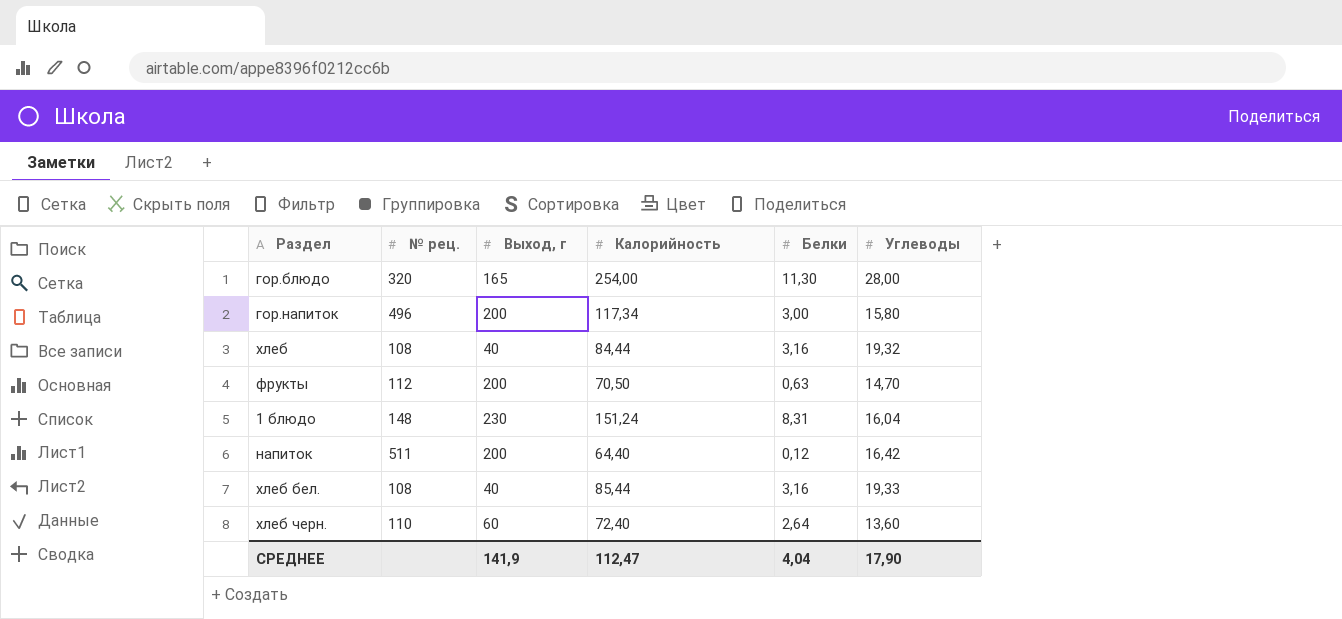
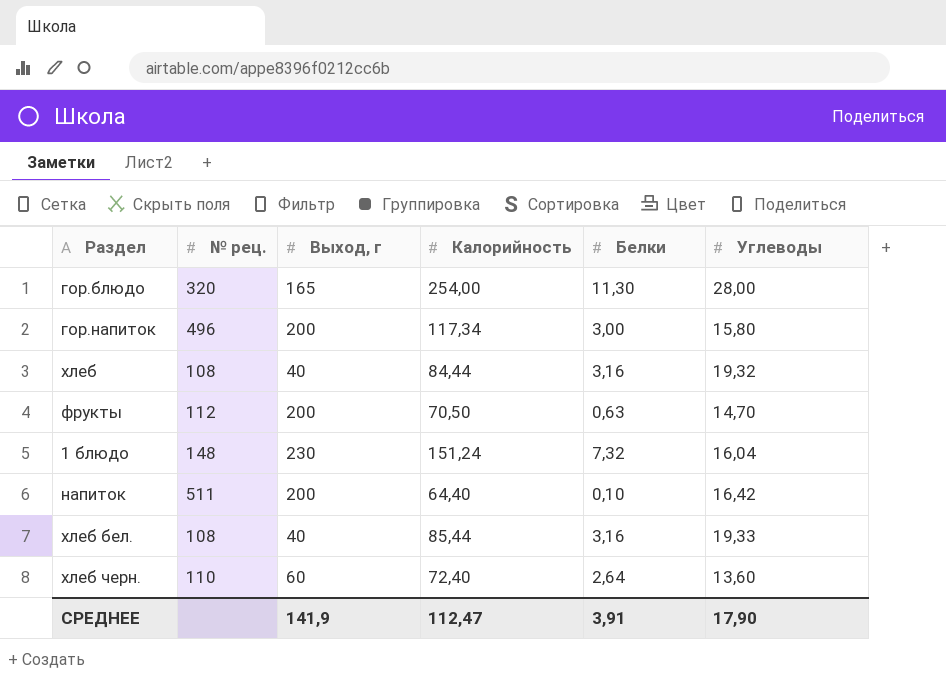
1 блюдо | Белки: 8,31 -> 7,32
напиток | Белки: 0,12 -> 0,10
СРЕДНЕЕ | Белки: 4,04 -> 3,91

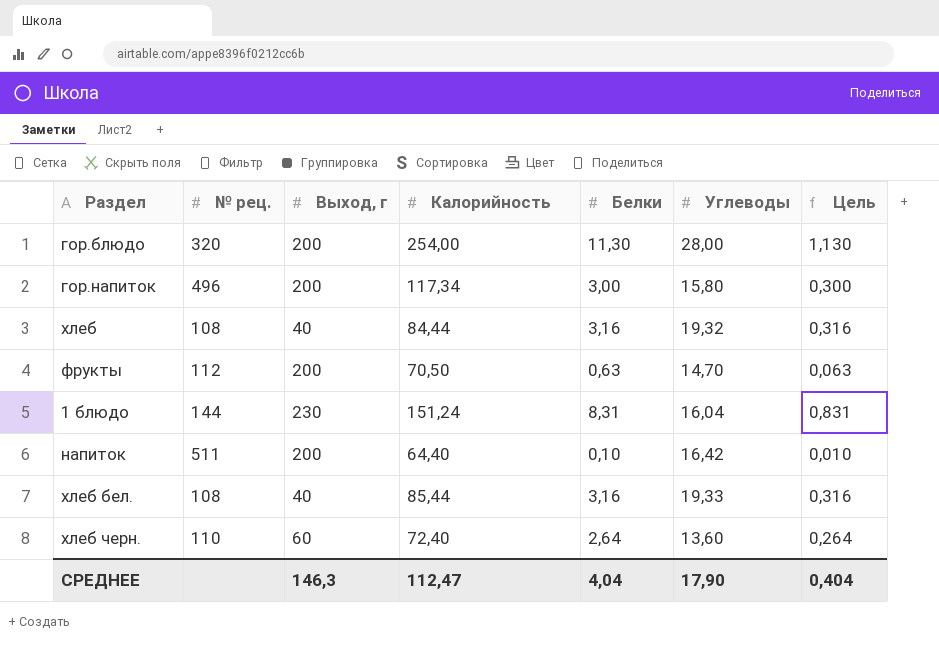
column Цель | formula: none -> [Белки] * 0,1
гор.блюдо | Выход, г: 165 -> 200
1 блюдо | № рец.: 148 -> 144
1 блюдо | Белки: 7,32 -> 8,31
СРЕДНЕЕ | Выход, г: 141,9 -> 146,3
СРЕДНЕЕ | Белки: 3,91 -> 4,04

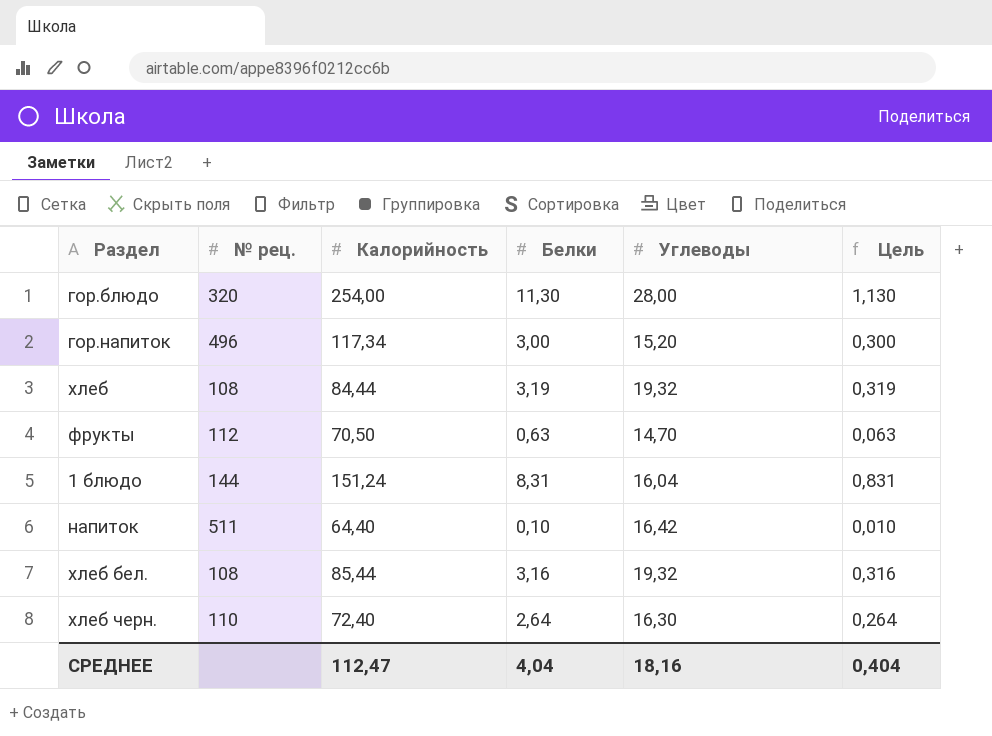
column Выход, г | position: 3 -> none
гор.напиток | Углеводы: 15,80 -> 15,20
хлеб | Белки: 3,16 -> 3,19
хлеб | Цель: 0,316 -> 0,319
хлеб бел. | Углеводы: 19,33 -> 19,32
хлеб черн. | Углеводы: 13,60 -> 16,30
СРЕДНЕЕ | Углеводы: 17,90 -> 18,16

